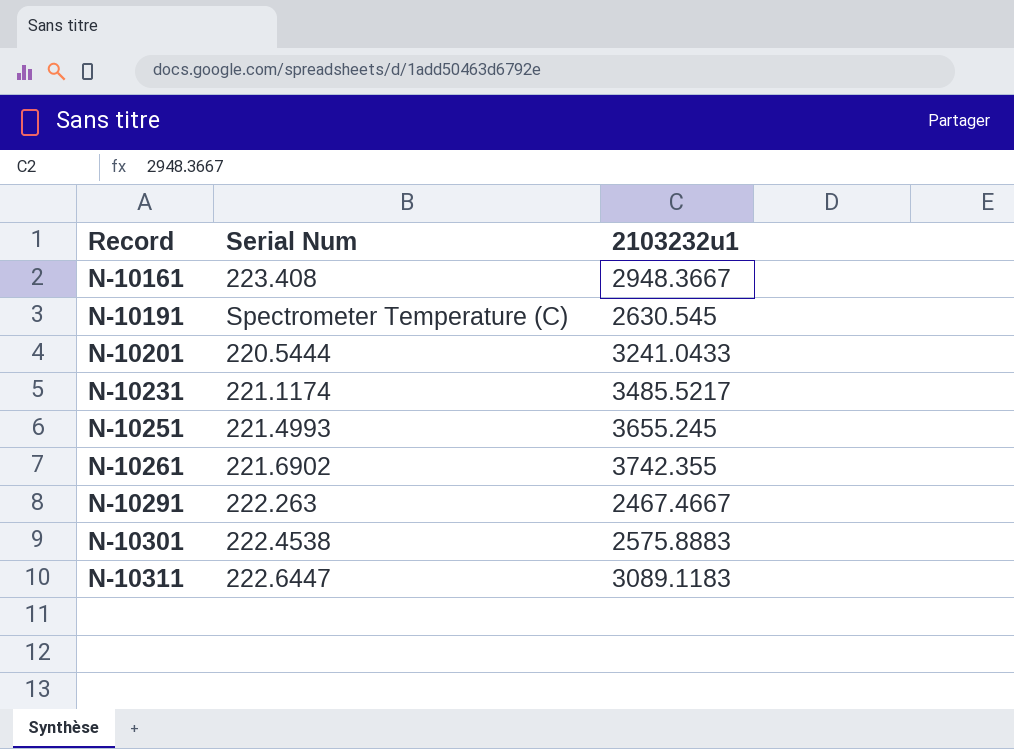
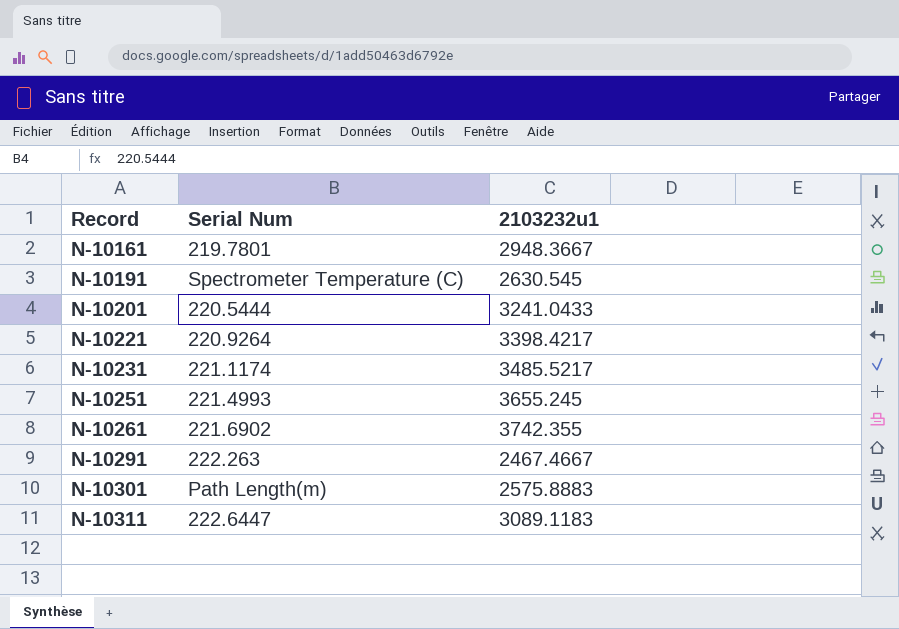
N-10161 | Serial Num: 223.408 -> 219.7801
row N-10221: none -> 220.9264 | 3398.4217
N-10301 | Serial Num: 222.4538 -> Path Length(m)

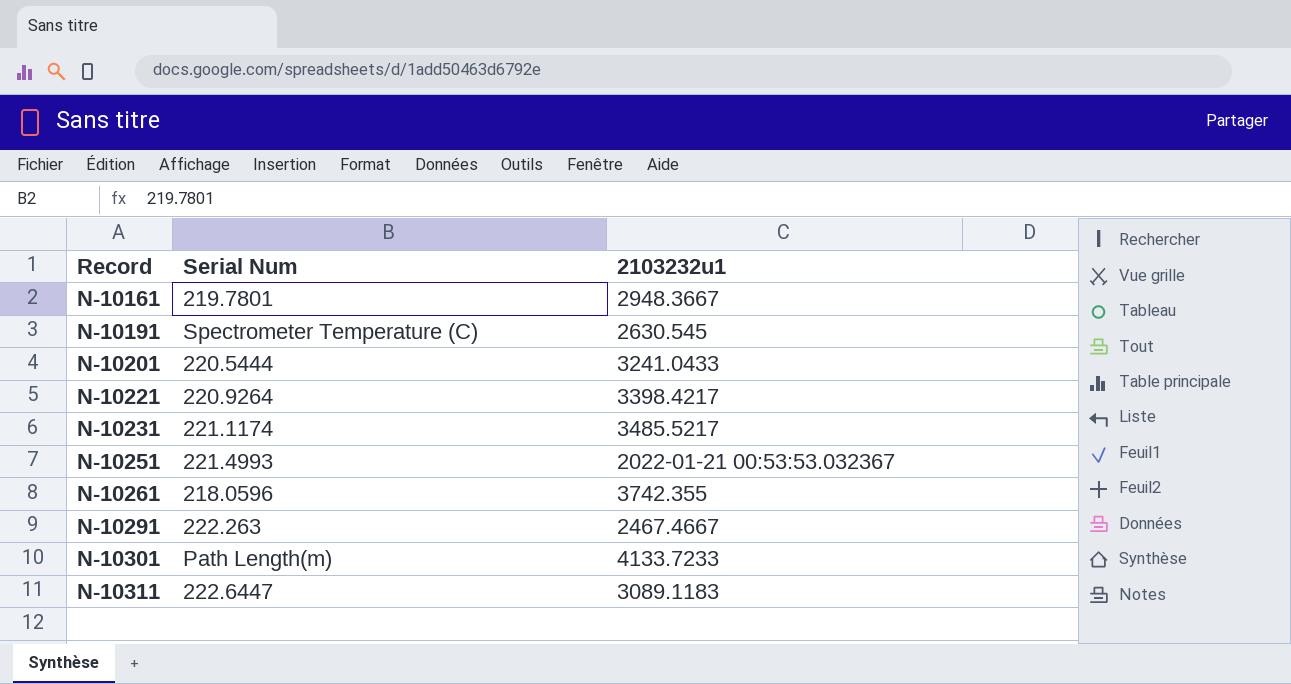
N-10251 | 2103232u1: 3655.245 -> 2022-01-21 00:53:53.032367
N-10261 | Serial Num: 221.6902 -> 218.0596
N-10301 | 2103232u1: 2575.8883 -> 4133.7233

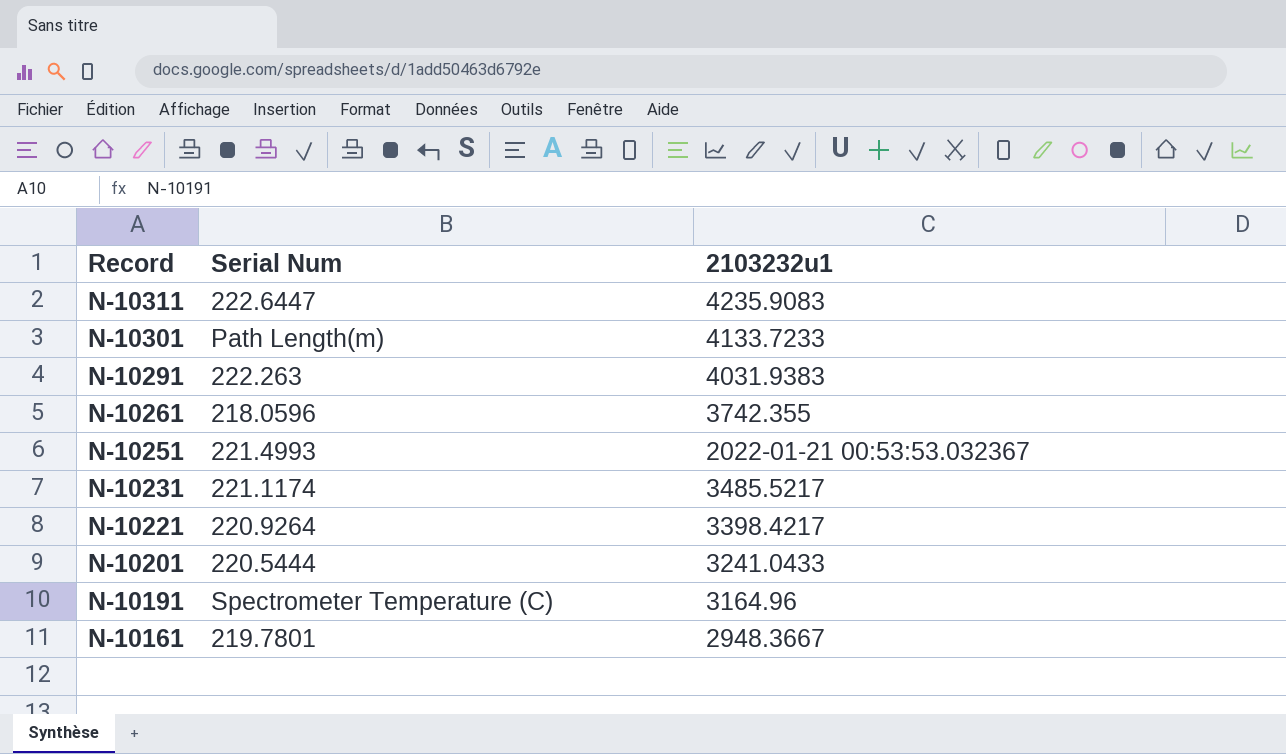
row order: Record ascending -> Record descending
N-10311 | 2103232u1: 3089.1183 -> 4235.9083
N-10291 | 2103232u1: 2467.4667 -> 4031.9383
N-10191 | 2103232u1: 2630.545 -> 3164.96

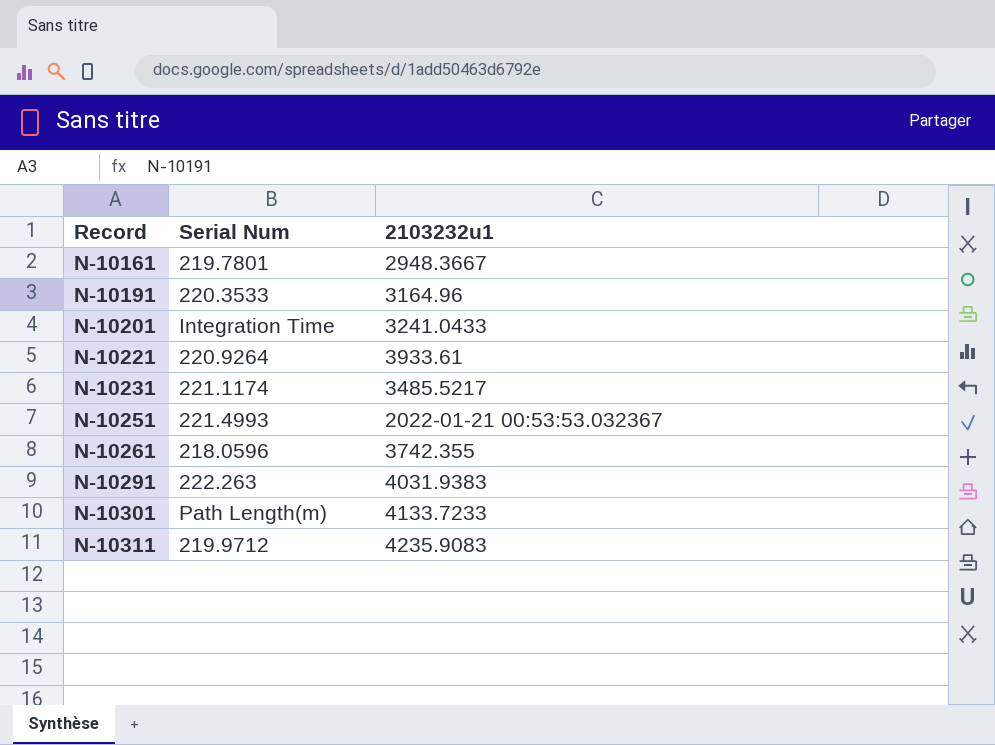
row order: Record descending -> Record ascending
N-10191 | Serial Num: Spectrometer Temperature (C) -> 220.3533
N-10201 | Serial Num: 220.5444 -> Integration Time
N-10221 | 2103232u1: 3398.4217 -> 3933.61
N-10311 | Serial Num: 222.6447 -> 219.9712

